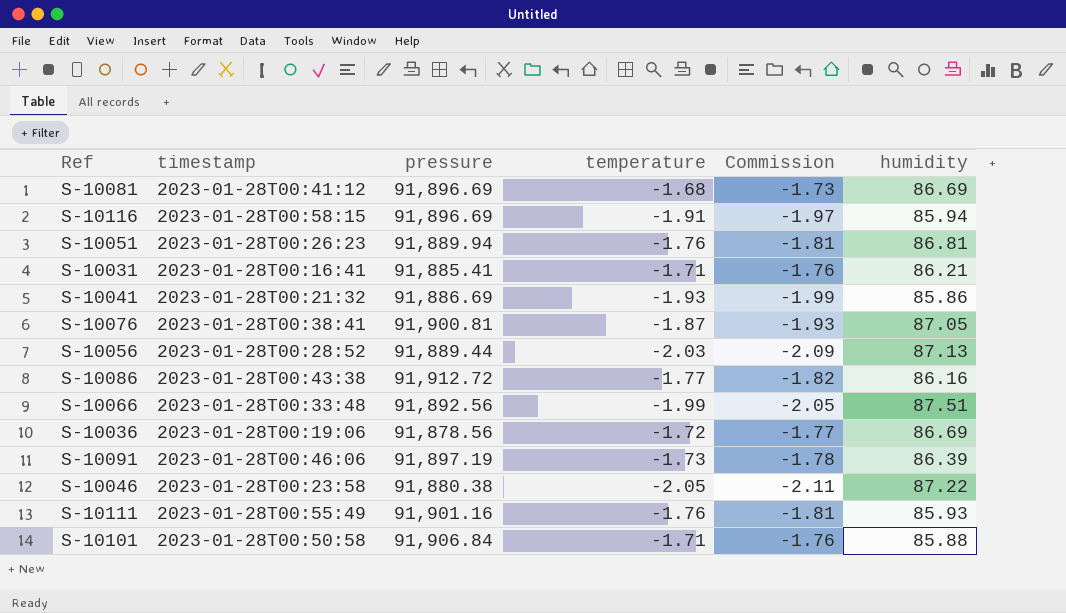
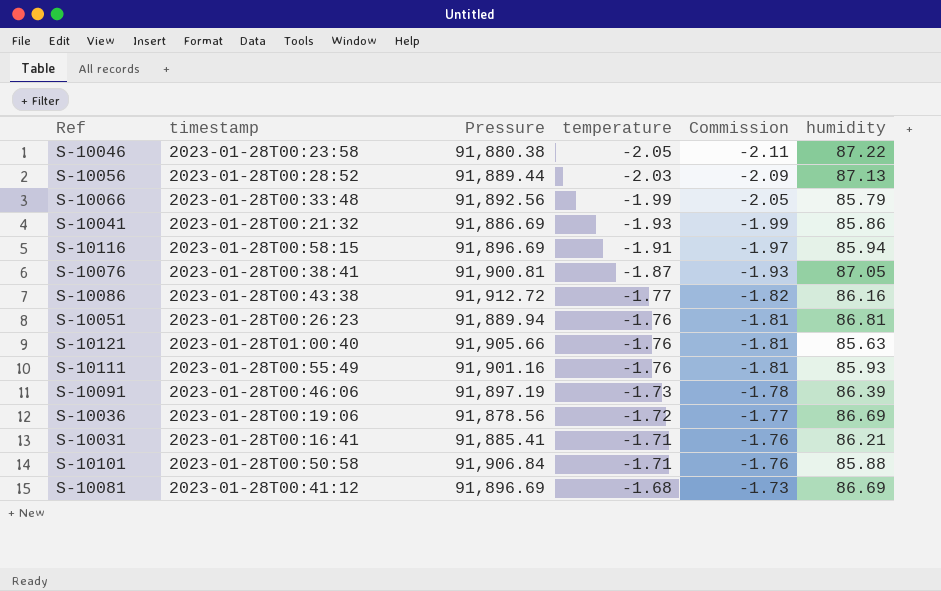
row order: none -> temperature ascending
column name: pressure -> Pressure
S-10066 | humidity: 87.51 -> 85.79
row S-10121: none -> 2023-01-28T01:00:40 | 91,905.66 | -1.76 | -1.81 | 85.63

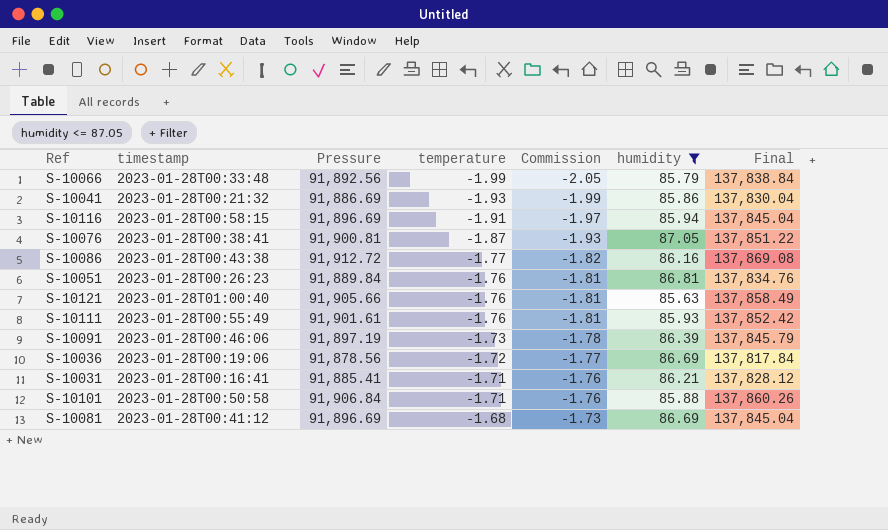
filter: none -> humidity <= 87.05
column Final | formula: none -> [Pressure] * 1.5
S-10051 | Pressure: 91,889.94 -> 91,889.84
S-10111 | Pressure: 91,901.16 -> 91,901.61

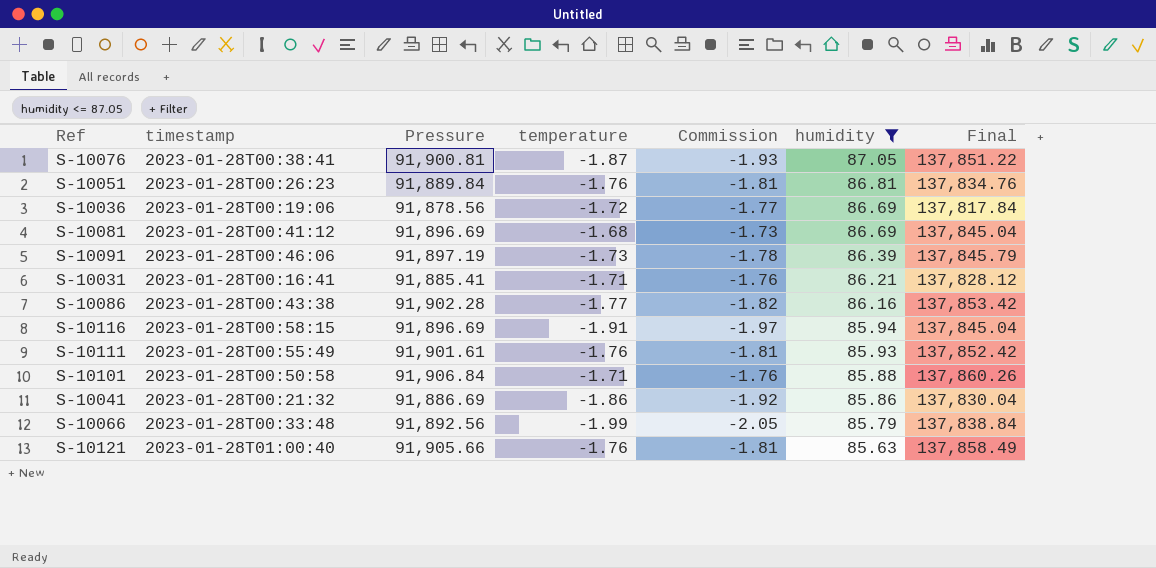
row order: temperature ascending -> humidity descending
S-10086 | Pressure: 91,912.72 -> 91,902.28
S-10086 | Final: 137,869.08 -> 137,853.42
S-10041 | temperature: -1.93 -> -1.86
S-10041 | Commission: -1.99 -> -1.92

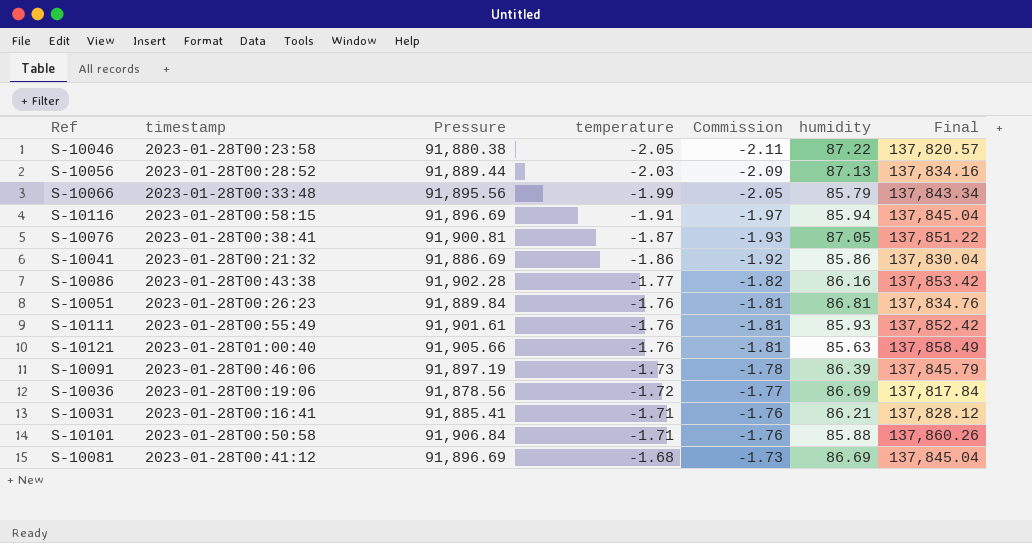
filter: humidity <= 87.05 -> none
row order: humidity descending -> temperature ascending
S-10066 | Pressure: 91,892.56 -> 91,895.56
S-10066 | Final: 137,838.84 -> 137,843.34

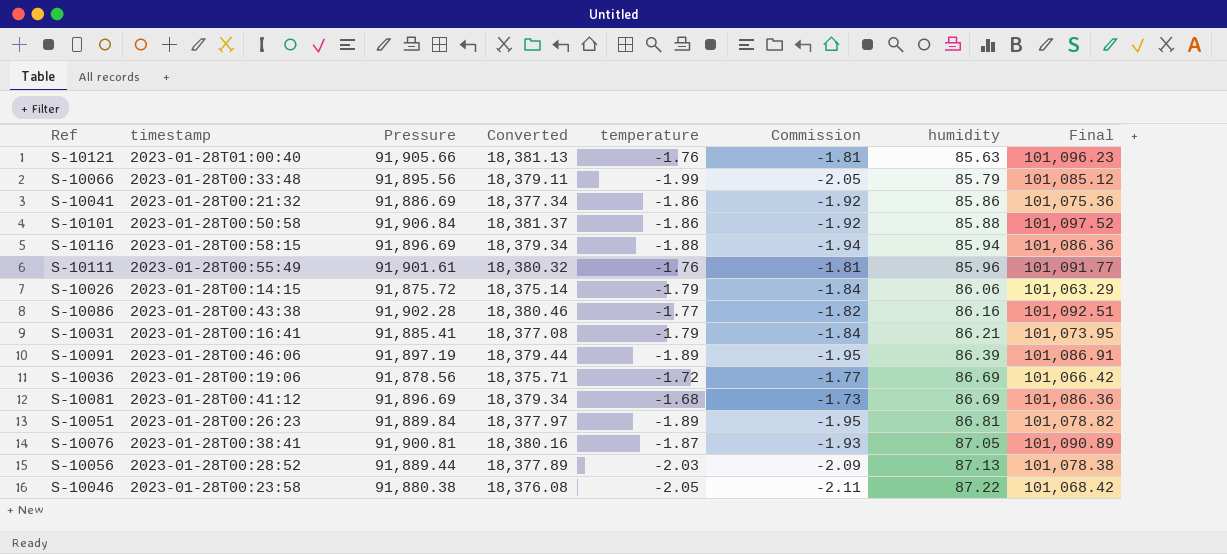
row order: temperature ascending -> humidity ascending
column Converted | formula: none -> [Pressure] * 0.2
column Final | formula: [Pressure] * 1.5 -> [Pressure] * 1.1
S-10101 | temperature: -1.71 -> -1.86
S-10101 | Commission: -1.76 -> -1.92
S-10116 | temperature: -1.91 -> -1.88
S-10116 | Commission: -1.97 -> -1.94
S-10111 | humidity: 85.93 -> 85.96
row S-10026: none -> 2023-01-28T00:14:15 | 91,875.72 | 18,375.14 | -1.79 | -1.84 | 86.06 | 101,063.29
S-10031 | temperature: -1.71 -> -1.79
S-10031 | Commission: -1.76 -> -1.84
S-10091 | temperature: -1.73 -> -1.89
S-10091 | Commission: -1.78 -> -1.95
S-10051 | temperature: -1.76 -> -1.89
S-10051 | Commission: -1.81 -> -1.95

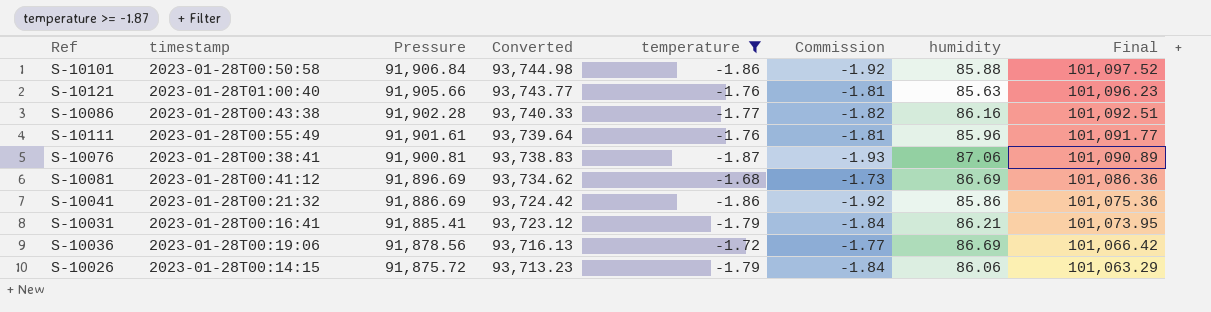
filter: none -> temperature >= -1.87
row order: humidity ascending -> Pressure descending
column Converted | formula: [Pressure] * 0.2 -> [Pressure] * 1.02
S-10076 | humidity: 87.05 -> 87.06

